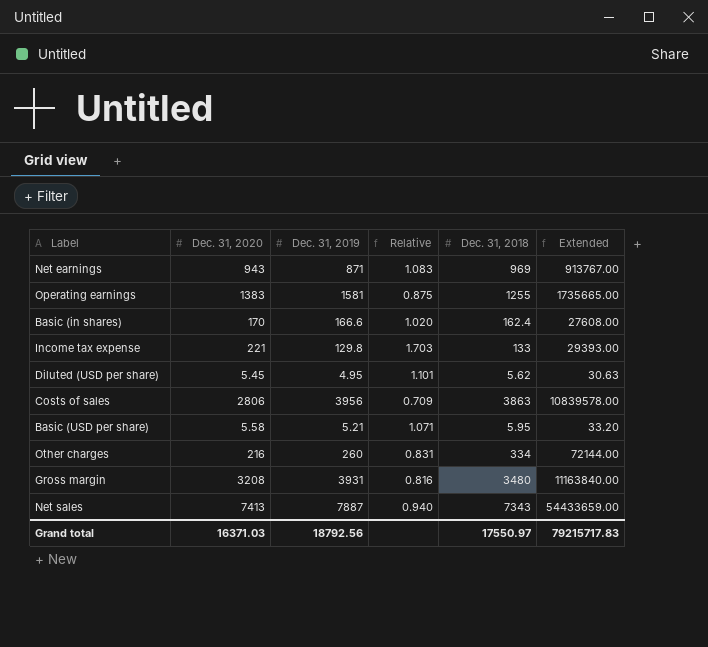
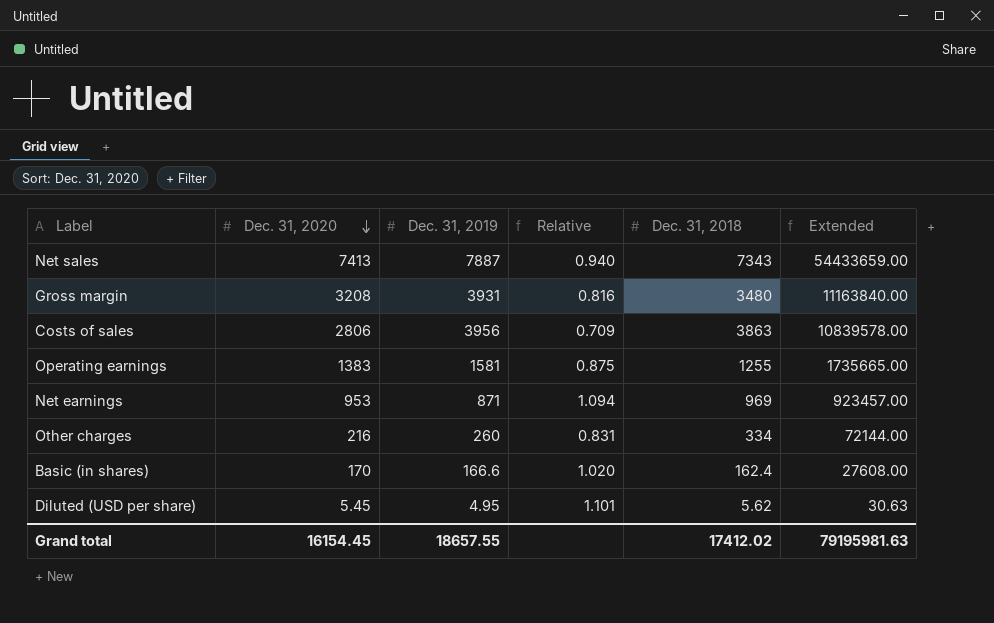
row order: none -> Dec. 31, 2020 descending
row Income tax expense: 221 | 129.8 | 1.703 | 133 | 29393.00 -> none
row Basic (USD per share): 5.58 | 5.21 | 1.071 | 5.95 | 33.20 -> none
Net earnings | Dec. 31, 2020: 943 -> 953
Net earnings | Relative: 1.083 -> 1.094
Net earnings | Extended: 913767.00 -> 923457.00
Grand total | Dec. 31, 2020: 16371.03 -> 16154.45
Grand total | Dec. 31, 2019: 18792.56 -> 18657.55
Grand total | Dec. 31, 2018: 17550.97 -> 17412.02
Grand total | Extended: 79215717.83 -> 79195981.63

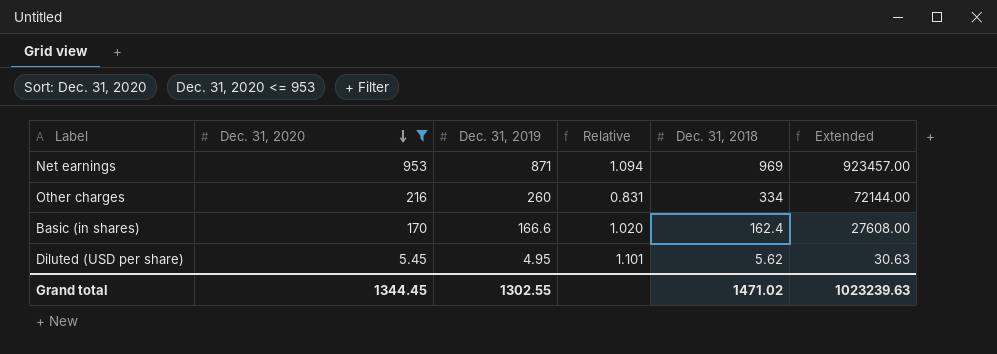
filter: none -> Dec. 31, 2020 <= 953
Grand total | Dec. 31, 2020: 16154.45 -> 1344.45
Grand total | Dec. 31, 2019: 18657.55 -> 1302.55
Grand total | Dec. 31, 2018: 17412.02 -> 1471.02
Grand total | Extended: 79195981.63 -> 1023239.63

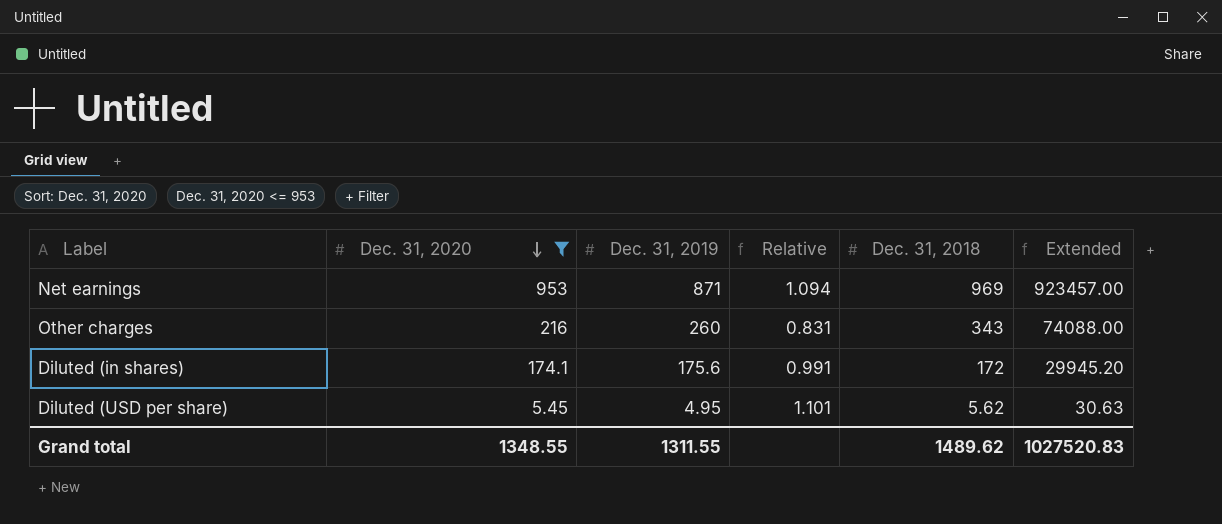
row Basic (in shares): 170 | 166.6 | 1.020 | 162.4 | 27608.00 -> none
Other charges | Dec. 31, 2018: 334 -> 343
Other charges | Extended: 72144.00 -> 74088.00
row Diluted (in shares): none -> 174.1 | 175.6 | 0.991 | 172 | 29945.20
Grand total | Dec. 31, 2020: 1344.45 -> 1348.55
Grand total | Dec. 31, 2019: 1302.55 -> 1311.55
Grand total | Dec. 31, 2018: 1471.02 -> 1489.62
Grand total | Extended: 1023239.63 -> 1027520.83

